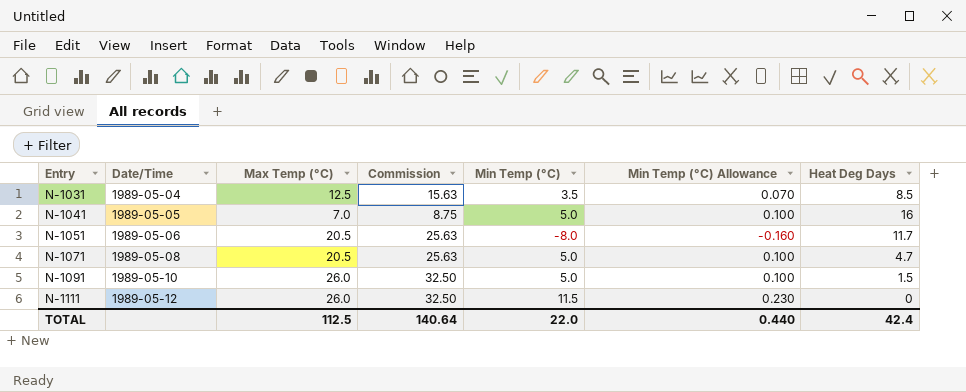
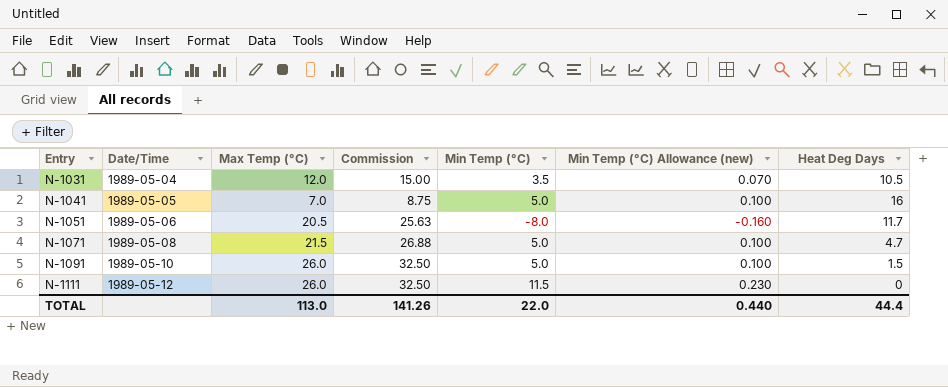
column name: Min Temp (°C) Allowance -> Min Temp (°C) Allowance (new)
N-1031 | Max Temp (°C): 12.5 -> 12.0
N-1031 | Commission: 15.63 -> 15.00
N-1031 | Heat Deg Days: 8.5 -> 10.5
N-1071 | Max Temp (°C): 20.5 -> 21.5
N-1071 | Commission: 25.63 -> 26.88
TOTAL | Max Temp (°C): 112.5 -> 113.0
TOTAL | Commission: 140.64 -> 141.26
TOTAL | Heat Deg Days: 42.4 -> 44.4

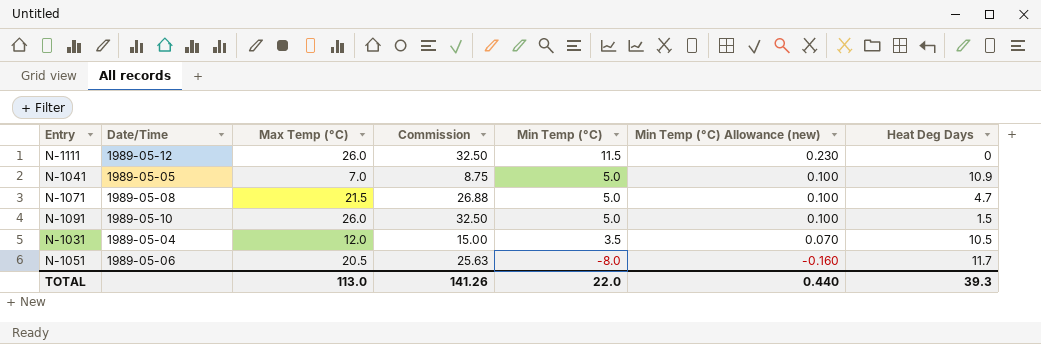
row order: Entry ascending -> Min Temp (°C) descending
N-1041 | Heat Deg Days: 16 -> 10.9
TOTAL | Heat Deg Days: 44.4 -> 39.3

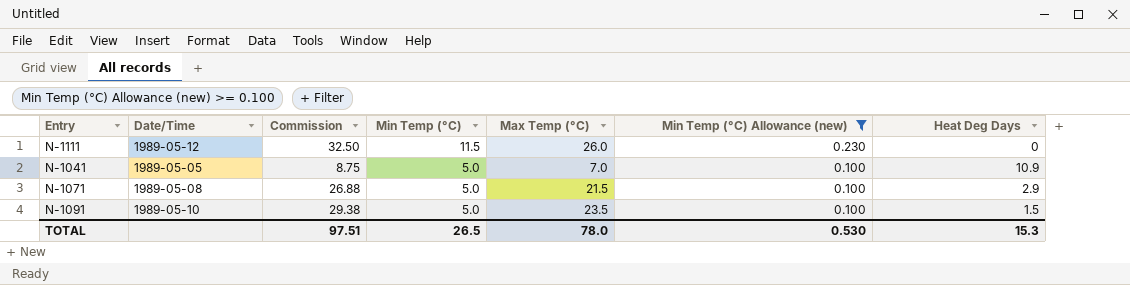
filter: none -> Min Temp (°C) Allowance (new) >= 0.100
column Max Temp (°C) | position: 3 -> 5
N-1071 | Heat Deg Days: 4.7 -> 2.9
N-1091 | Commission: 32.50 -> 29.38
N-1091 | Max Temp (°C): 26.0 -> 23.5
TOTAL | Commission: 141.26 -> 97.51
TOTAL | Min Temp (°C): 22.0 -> 26.5
TOTAL | Max Temp (°C): 113.0 -> 78.0
TOTAL | Min Temp (°C) Allowance (new): 0.440 -> 0.530
TOTAL | Heat Deg Days: 39.3 -> 15.3

